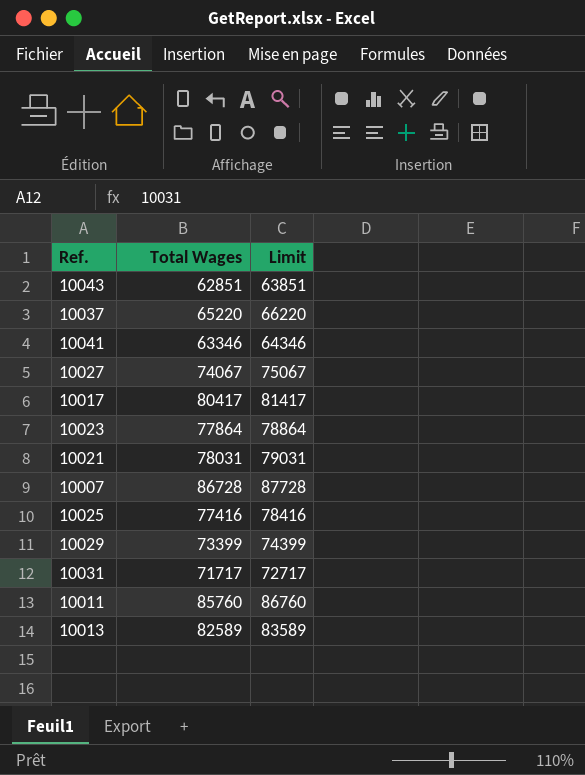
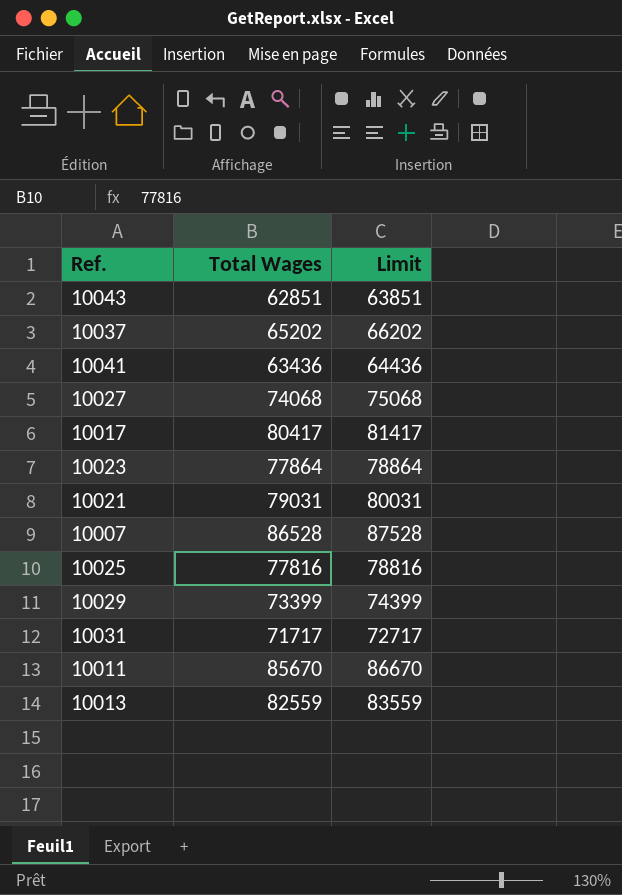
10037 | Total Wages: 65220 -> 65202
10037 | Limit: 66220 -> 66202
10041 | Total Wages: 63346 -> 63436
10041 | Limit: 64346 -> 64436
10027 | Total Wages: 74067 -> 74068
10027 | Limit: 75067 -> 75068
10021 | Total Wages: 78031 -> 79031
10021 | Limit: 79031 -> 80031
10007 | Total Wages: 86728 -> 86528
10007 | Limit: 87728 -> 87528
10025 | Total Wages: 77416 -> 77816
10025 | Limit: 78416 -> 78816
10011 | Total Wages: 85760 -> 85670
10011 | Limit: 86760 -> 86670
10013 | Total Wages: 82589 -> 82559
10013 | Limit: 83589 -> 83559

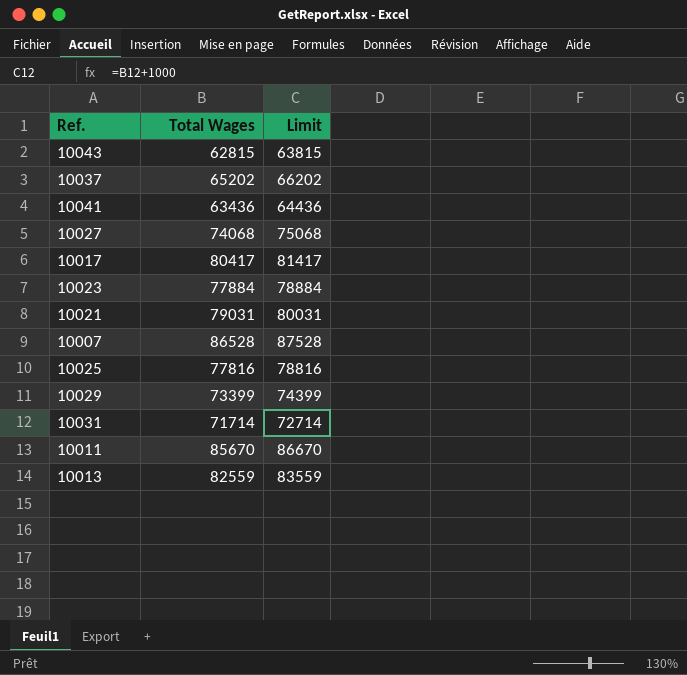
10043 | Total Wages: 62851 -> 62815
10043 | Limit: 63851 -> 63815
10023 | Total Wages: 77864 -> 77884
10023 | Limit: 78864 -> 78884
10031 | Total Wages: 71717 -> 71714
10031 | Limit: 72717 -> 72714

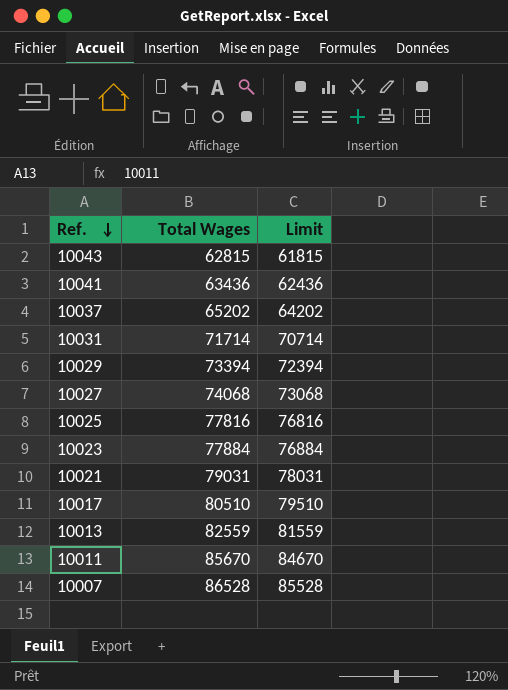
row order: none -> Ref. descending
column Limit | formula: [Total Wages] + 1000 -> [Total Wages] - 1000
10029 | Total Wages: 73399 -> 73394
10017 | Total Wages: 80417 -> 80510

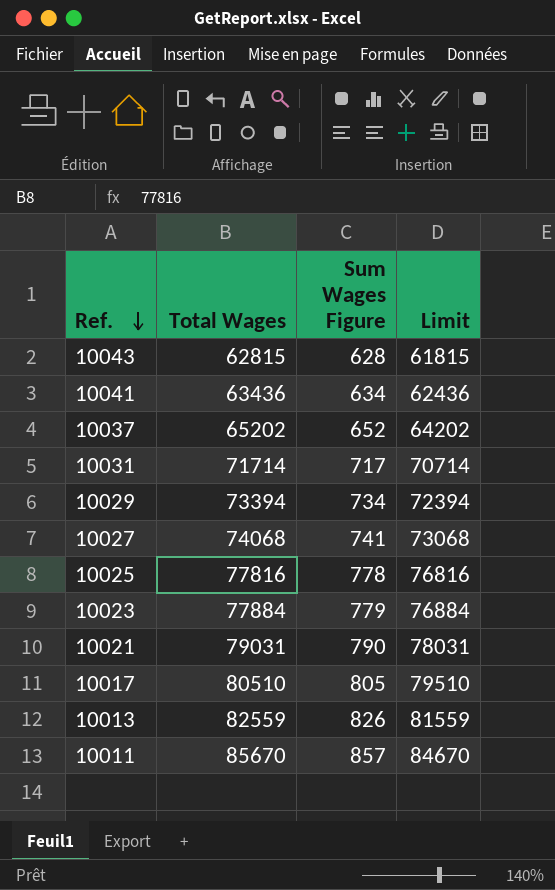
column Sum Wages Figure | formula: none -> [Total Wages] * 0.01
row 10007: 86528 | 85528 -> none

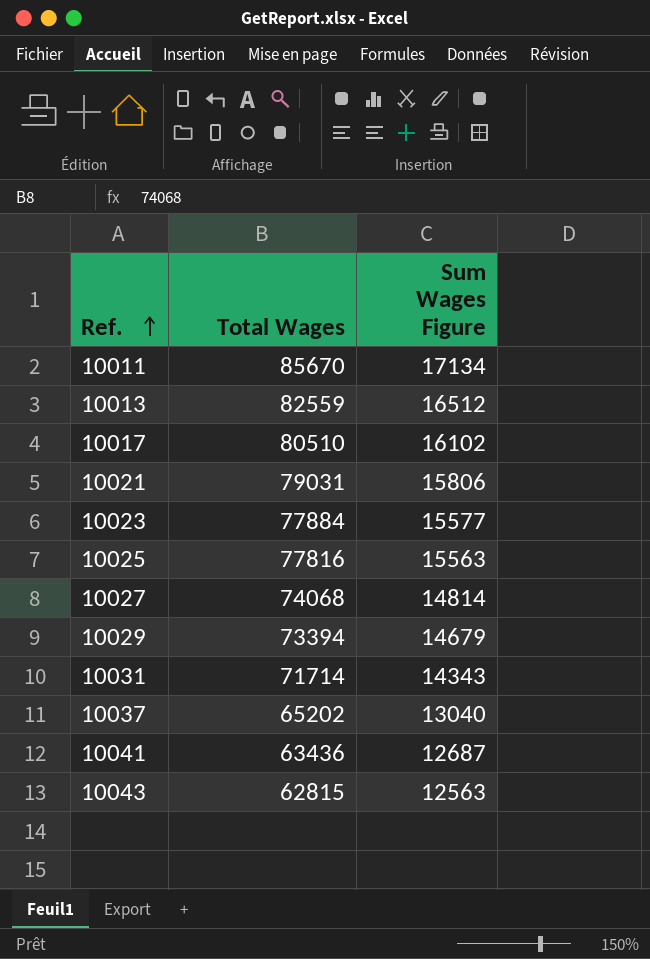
row order: Ref. descending -> Ref. ascending
column Limit | formula: [Total Wages] - 1000 -> none
column Sum Wages Figure | formula: [Total Wages] * 0.01 -> [Total Wages] * 0.2

